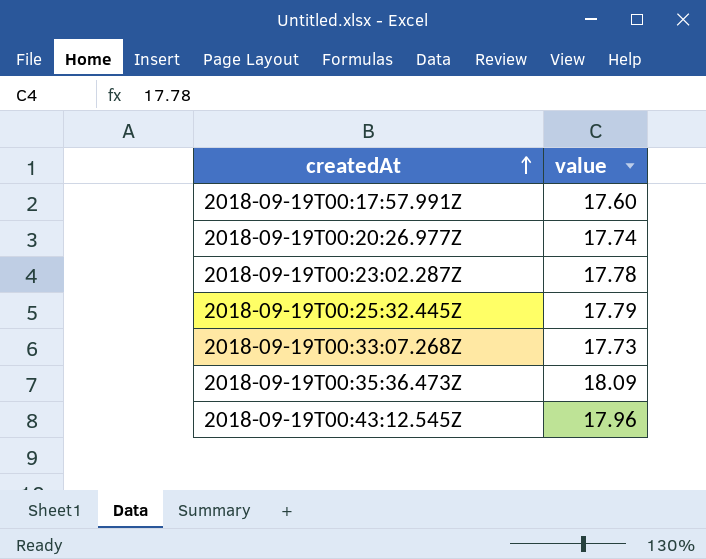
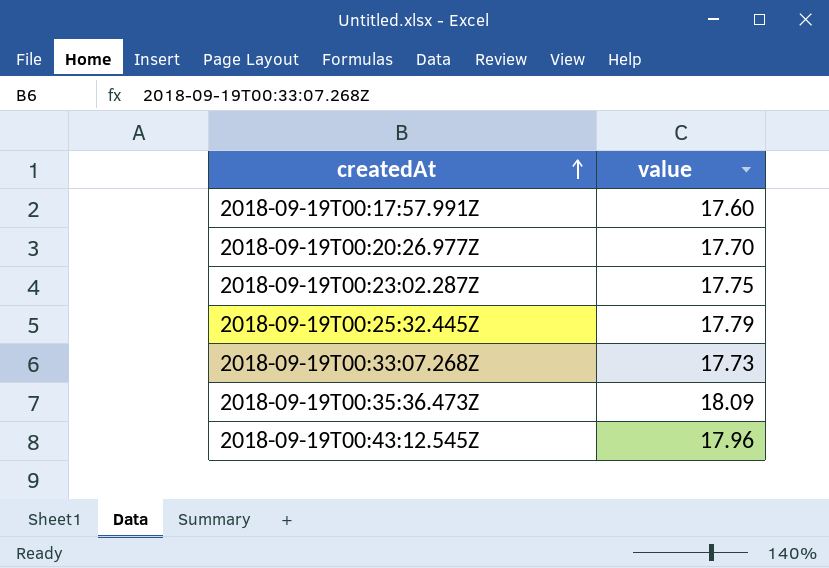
2018-09-19T00:20:26.977Z | value: 17.74 -> 17.70
2018-09-19T00:23:02.287Z | value: 17.78 -> 17.75

